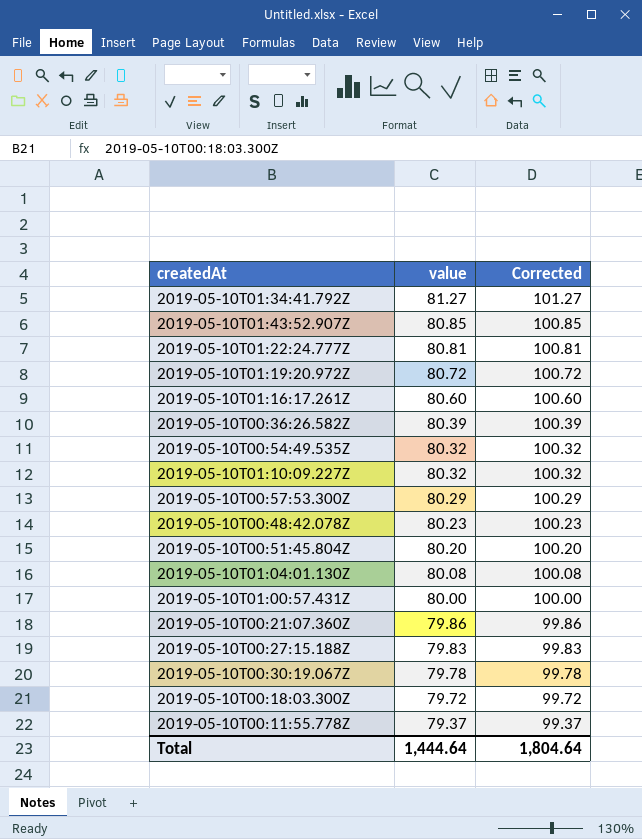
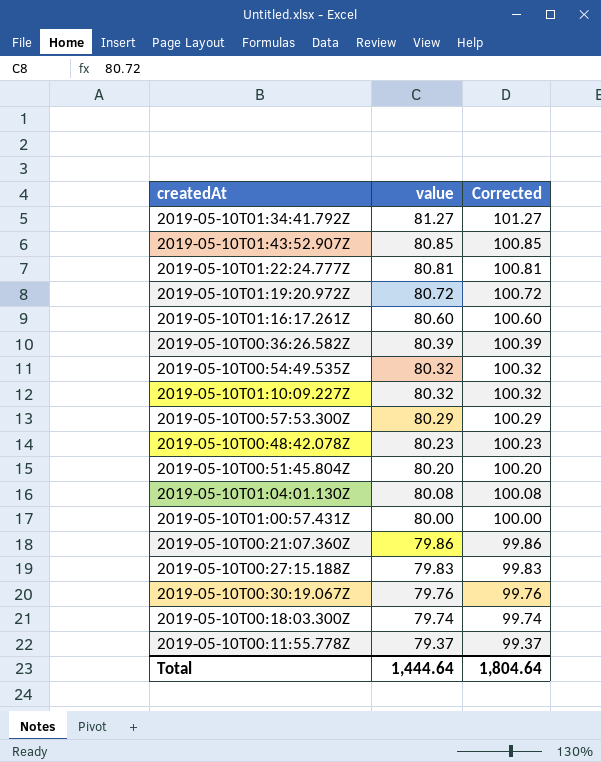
2019-05-10T00:30:19.067Z | value: 79.78 -> 79.76
2019-05-10T00:30:19.067Z | Corrected: 99.78 -> 99.76
2019-05-10T00:18:03.300Z | value: 79.72 -> 79.74
2019-05-10T00:18:03.300Z | Corrected: 99.72 -> 99.74

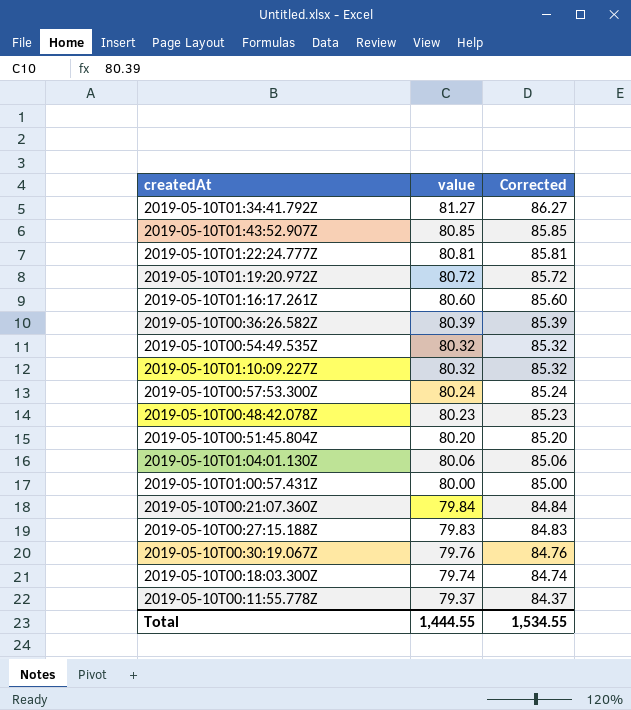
column Corrected | formula: [value] + 20 -> [value] + 5
2019-05-10T00:57:53.300Z | value: 80.29 -> 80.24
2019-05-10T01:04:01.130Z | value: 80.08 -> 80.06
2019-05-10T00:21:07.360Z | value: 79.86 -> 79.84
Total | value: 1,444.64 -> 1,444.55
Total | Corrected: 1,804.64 -> 1,534.55

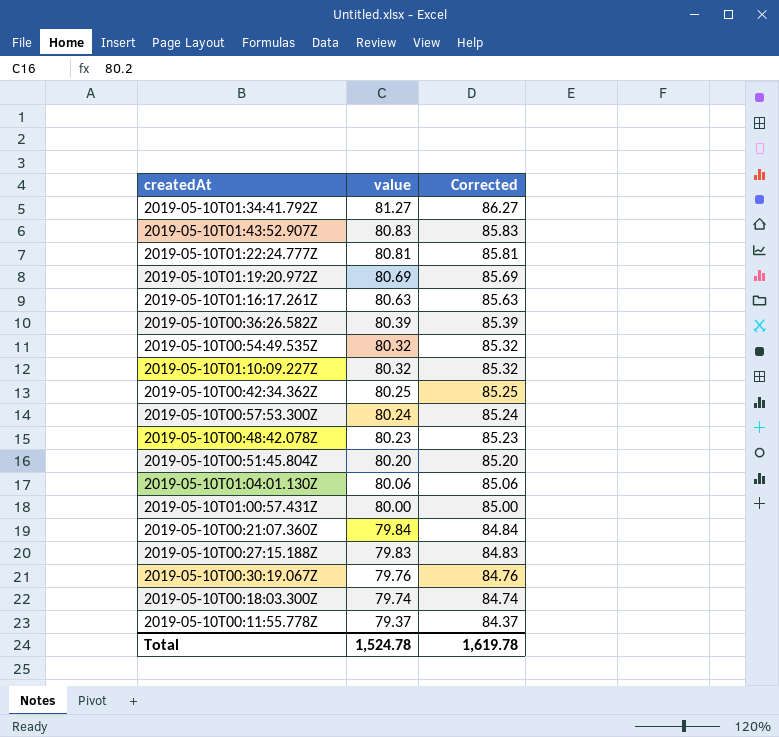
2019-05-10T01:43:52.907Z | value: 80.85 -> 80.83
2019-05-10T01:43:52.907Z | Corrected: 85.85 -> 85.83
2019-05-10T01:19:20.972Z | value: 80.72 -> 80.69
2019-05-10T01:19:20.972Z | Corrected: 85.72 -> 85.69
2019-05-10T01:16:17.261Z | value: 80.60 -> 80.63
2019-05-10T01:16:17.261Z | Corrected: 85.60 -> 85.63
row 2019-05-10T00:42:34.362Z: none -> 80.25 | 85.25
Total | value: 1,444.55 -> 1,524.78
Total | Corrected: 1,534.55 -> 1,619.78

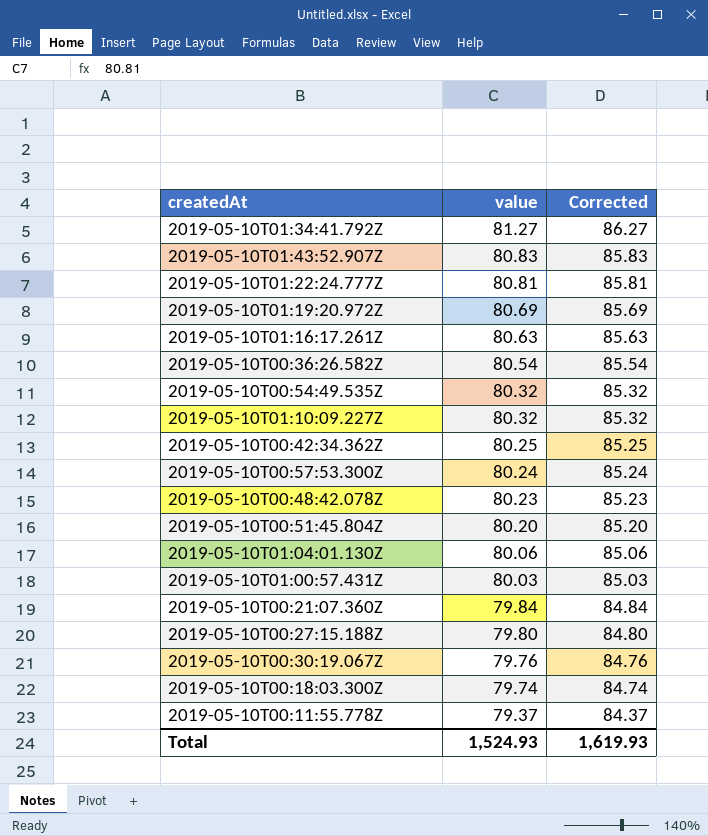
2019-05-10T00:36:26.582Z | value: 80.39 -> 80.54
2019-05-10T00:36:26.582Z | Corrected: 85.39 -> 85.54
2019-05-10T01:00:57.431Z | value: 80.00 -> 80.03
2019-05-10T01:00:57.431Z | Corrected: 85.00 -> 85.03
2019-05-10T00:27:15.188Z | value: 79.83 -> 79.80
2019-05-10T00:27:15.188Z | Corrected: 84.83 -> 84.80
Total | value: 1,524.78 -> 1,524.93
Total | Corrected: 1,619.78 -> 1,619.93

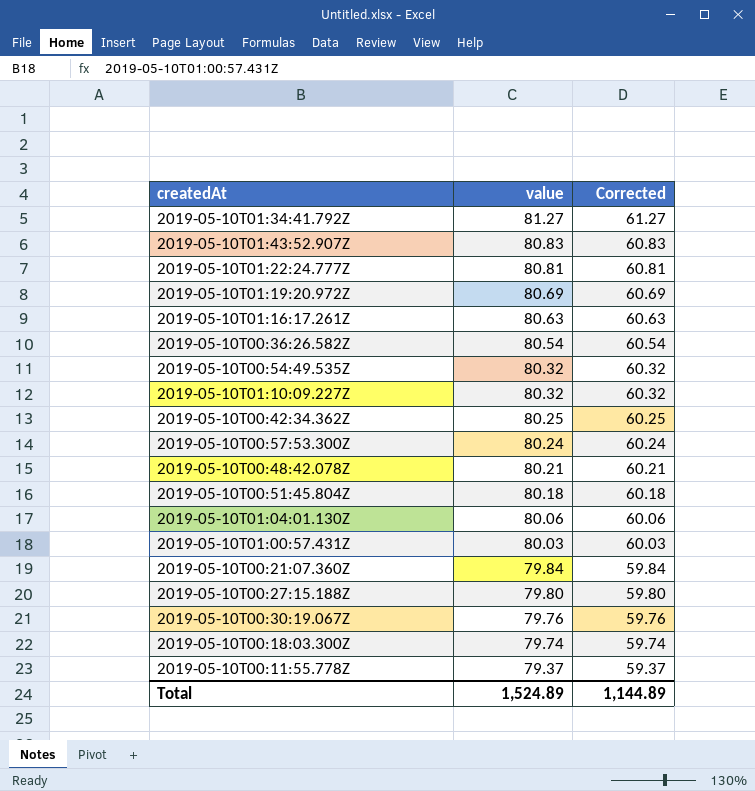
column Corrected | formula: [value] + 5 -> [value] - 20
2019-05-10T00:48:42.078Z | value: 80.23 -> 80.21
2019-05-10T00:51:45.804Z | value: 80.20 -> 80.18
Total | value: 1,524.93 -> 1,524.89
Total | Corrected: 1,619.93 -> 1,144.89

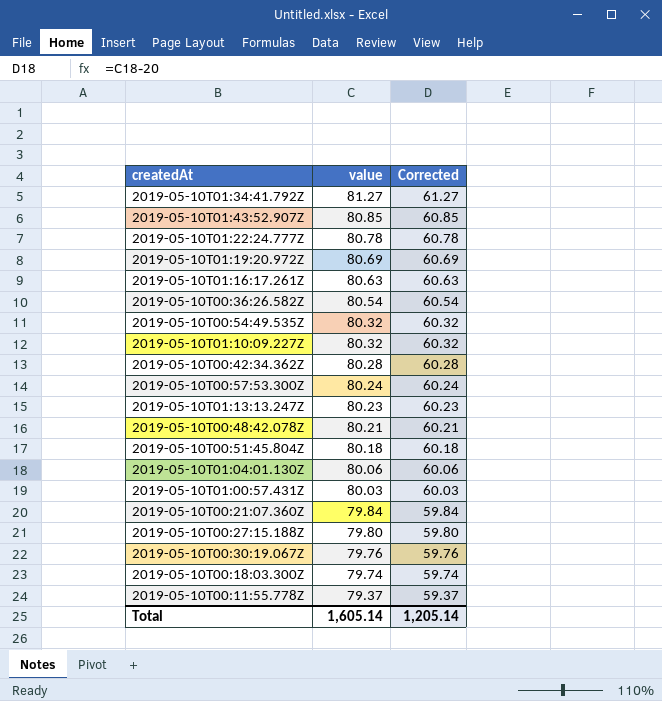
2019-05-10T01:43:52.907Z | value: 80.83 -> 80.85
2019-05-10T01:43:52.907Z | Corrected: 60.83 -> 60.85
2019-05-10T01:22:24.777Z | value: 80.81 -> 80.78
2019-05-10T01:22:24.777Z | Corrected: 60.81 -> 60.78
2019-05-10T00:42:34.362Z | value: 80.25 -> 80.28
2019-05-10T00:42:34.362Z | Corrected: 60.25 -> 60.28
row 2019-05-10T01:13:13.247Z: none -> 80.23 | 60.23
Total | value: 1,524.89 -> 1,605.14
Total | Corrected: 1,144.89 -> 1,205.14

